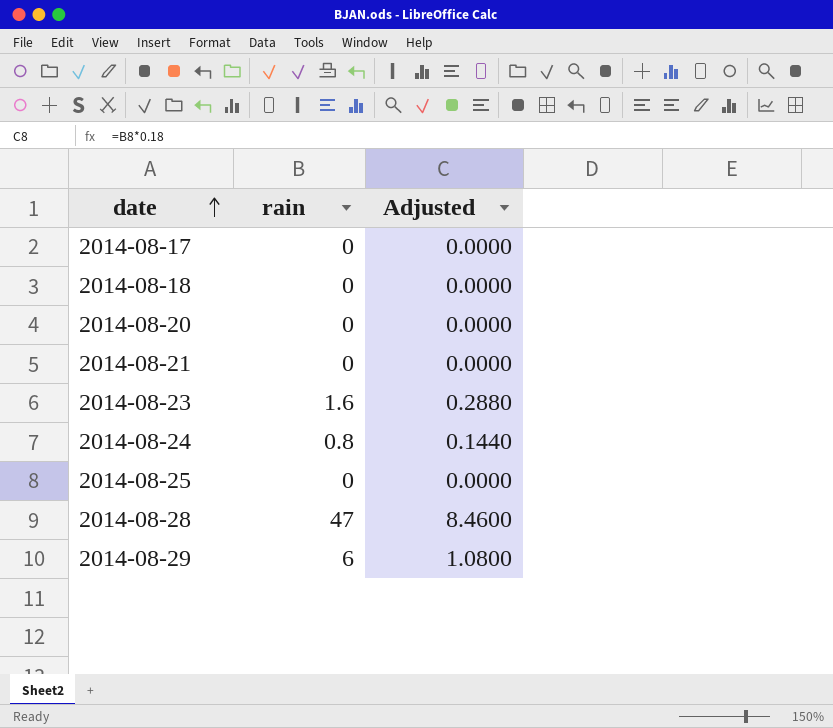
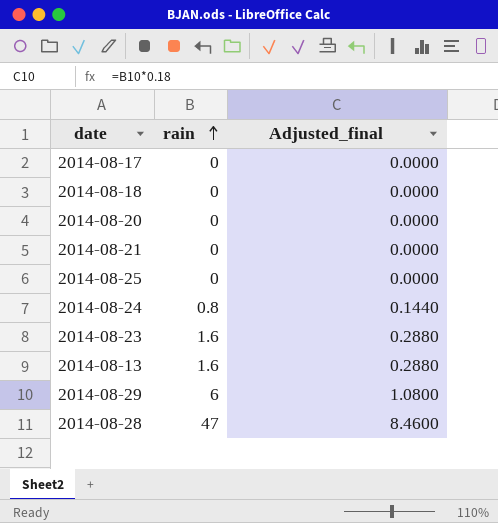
row order: date ascending -> rain ascending
column name: Adjusted -> Adjusted_final
row 2014-08-13: none -> 1.6 | 0.2880

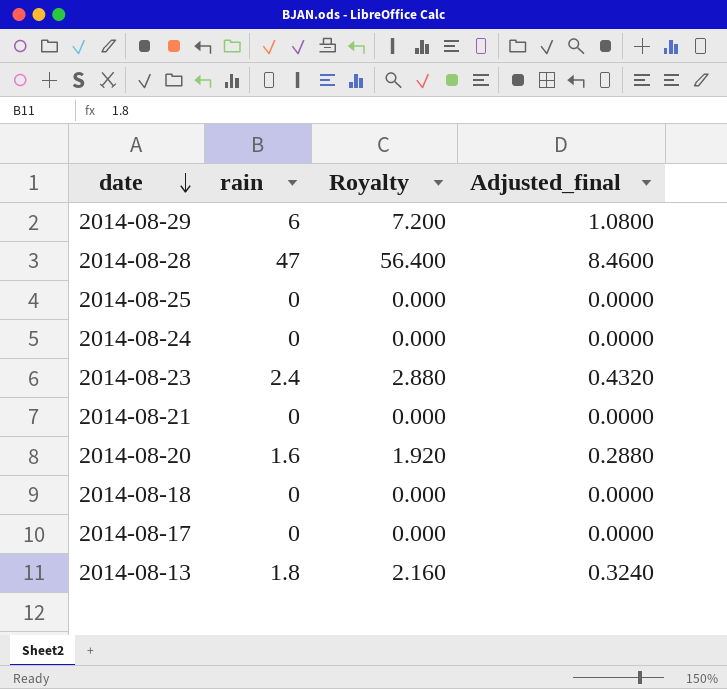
row order: rain ascending -> date descending
column Royalty | formula: none -> [rain] * 1.2
2014-08-24 | rain: 0.8 -> 0
2014-08-24 | Adjusted_final: 0.1440 -> 0.0000
2014-08-23 | rain: 1.6 -> 2.4
2014-08-23 | Adjusted_final: 0.2880 -> 0.4320
2014-08-20 | rain: 0 -> 1.6
2014-08-20 | Adjusted_final: 0.0000 -> 0.2880
2014-08-13 | rain: 1.6 -> 1.8
2014-08-13 | Adjusted_final: 0.2880 -> 0.3240

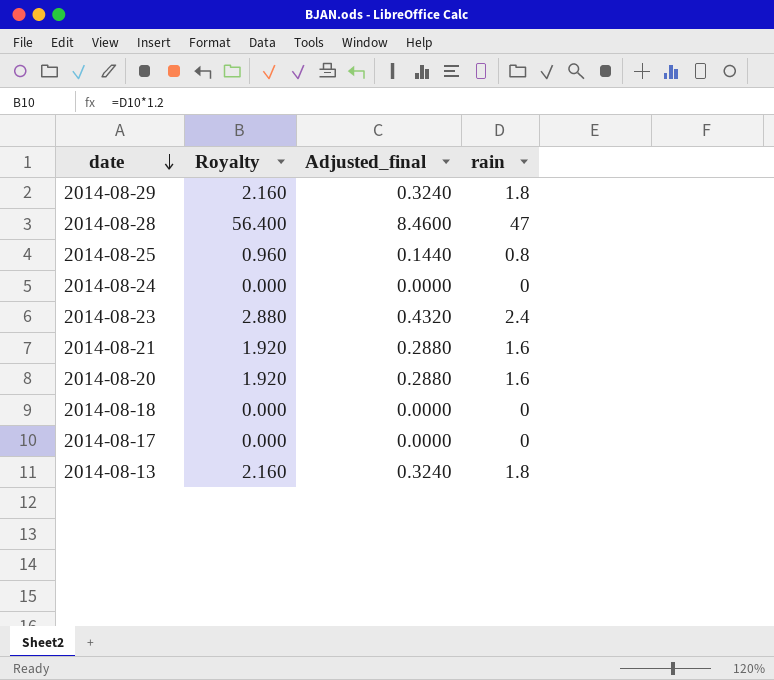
column rain | position: 2 -> 4
2014-08-29 | Royalty: 7.200 -> 2.160
2014-08-29 | Adjusted_final: 1.0800 -> 0.3240
2014-08-29 | rain: 6 -> 1.8
2014-08-25 | Royalty: 0.000 -> 0.960
2014-08-25 | Adjusted_final: 0.0000 -> 0.1440
2014-08-25 | rain: 0 -> 0.8
2014-08-21 | Royalty: 0.000 -> 1.920
2014-08-21 | Adjusted_final: 0.0000 -> 0.2880
2014-08-21 | rain: 0 -> 1.6

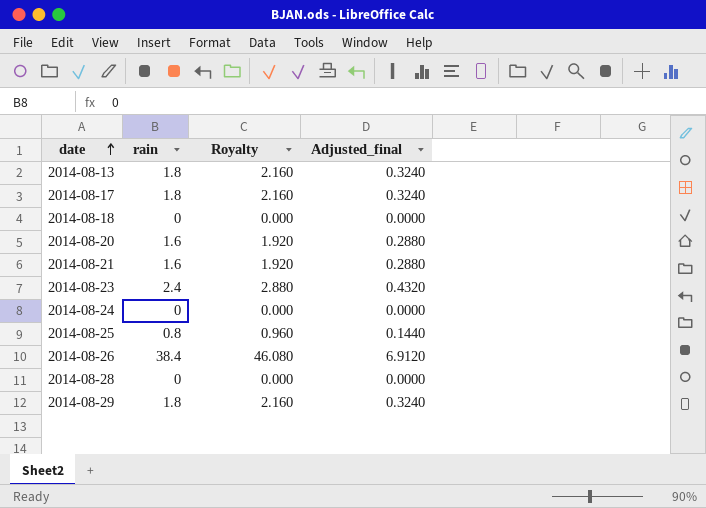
row order: date descending -> date ascending
column rain | position: 4 -> 2
2014-08-17 | rain: 0 -> 1.8
2014-08-17 | Royalty: 0.000 -> 2.160
2014-08-17 | Adjusted_final: 0.0000 -> 0.3240
row 2014-08-26: none -> 38.4 | 46.080 | 6.9120
2014-08-28 | rain: 47 -> 0
2014-08-28 | Royalty: 56.400 -> 0.000
2014-08-28 | Adjusted_final: 8.4600 -> 0.0000

